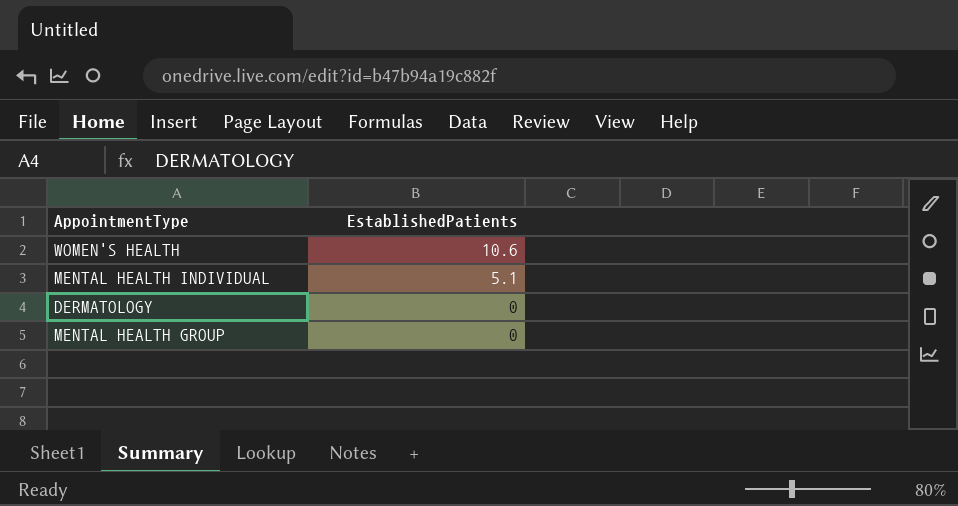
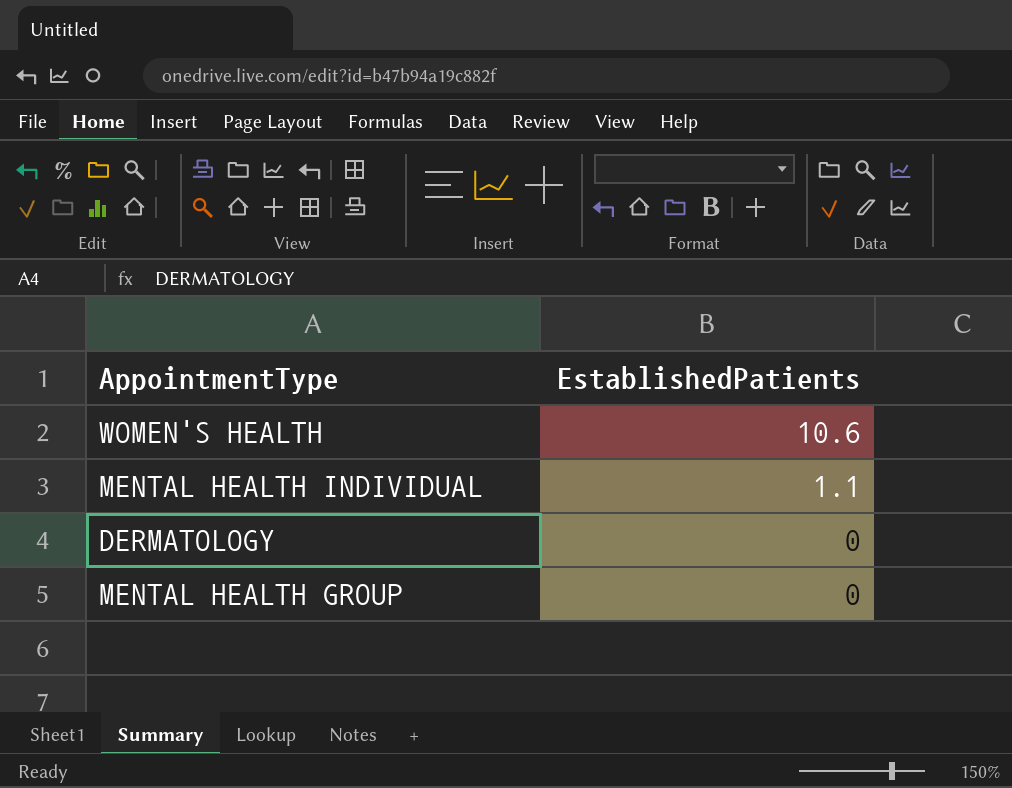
MENTAL HEALTH INDIVIDUAL | EstablishedPatients: 5.1 -> 1.1

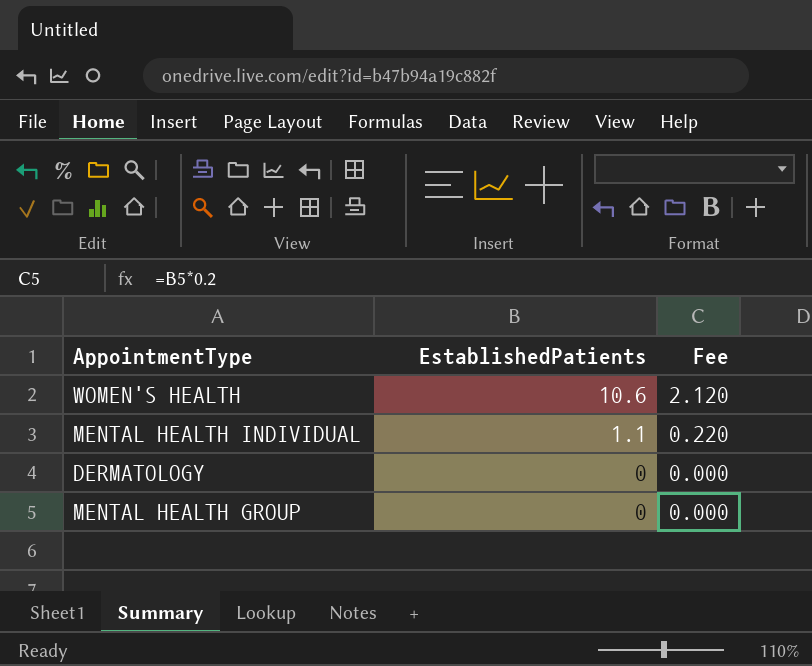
column Fee | formula: none -> [EstablishedPatients] * 0.2

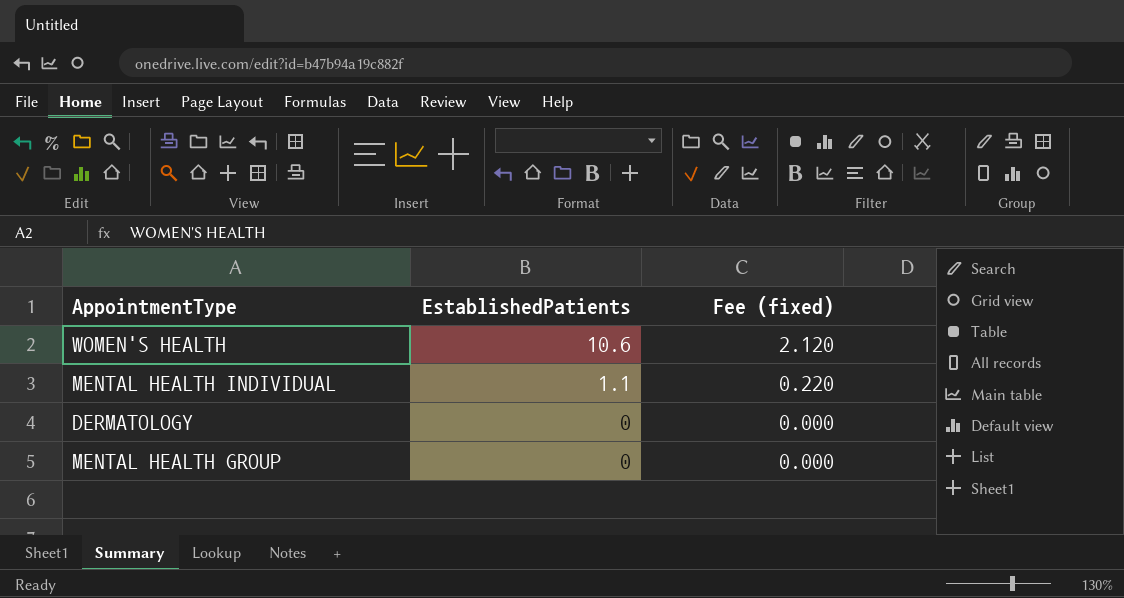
column name: Fee -> Fee (fixed)

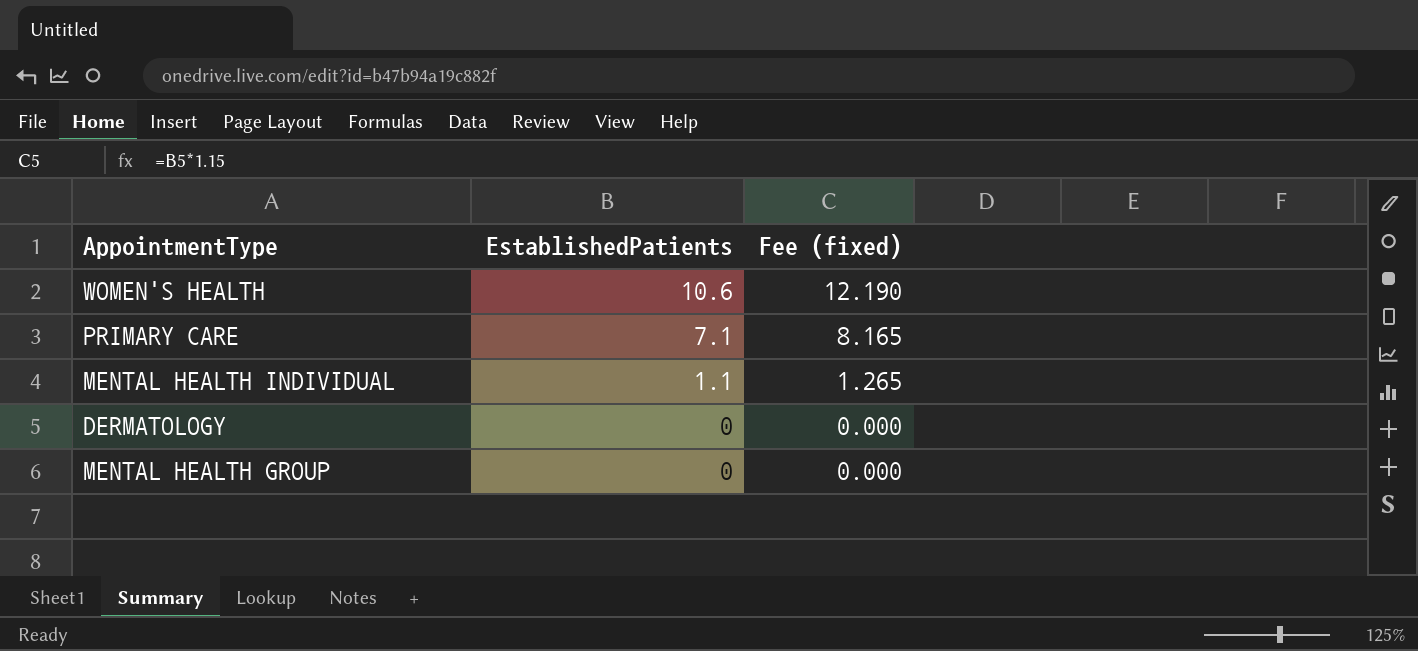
column Fee (fixed) | formula: [EstablishedPatients] * 0.2 -> [EstablishedPatients] * 1.15
row PRIMARY CARE: none -> 7.1 | 8.165

